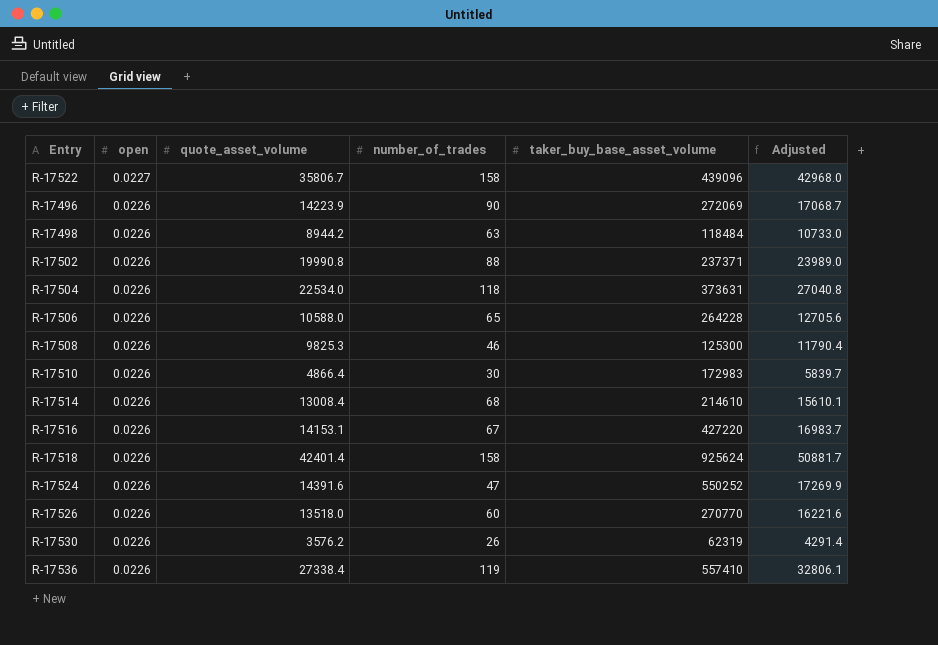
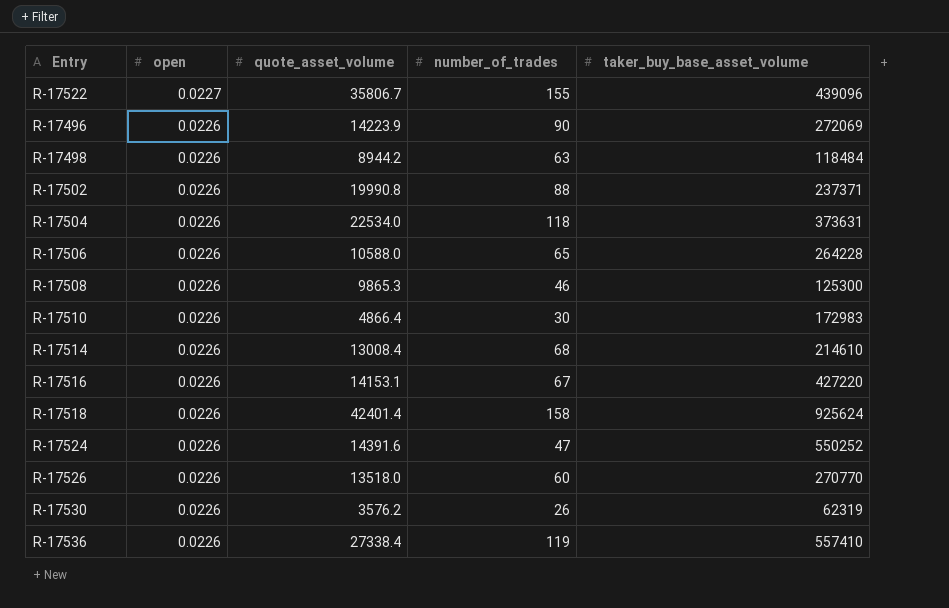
column Adjusted | formula: [quote_asset_volume] * 1.2 -> none
R-17522 | number_of_trades: 158 -> 155
R-17508 | quote_asset_volume: 9825.3 -> 9865.3

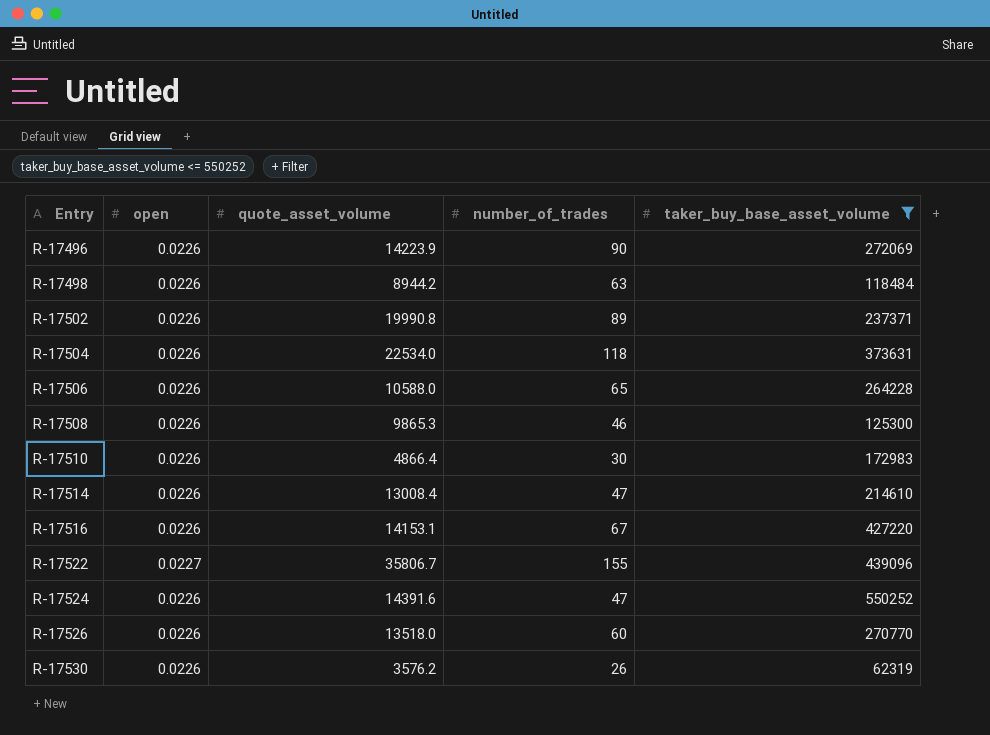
filter: none -> taker_buy_base_asset_volume <= 550252
row order: open descending -> Entry ascending
R-17502 | number_of_trades: 88 -> 89
R-17514 | number_of_trades: 68 -> 47

